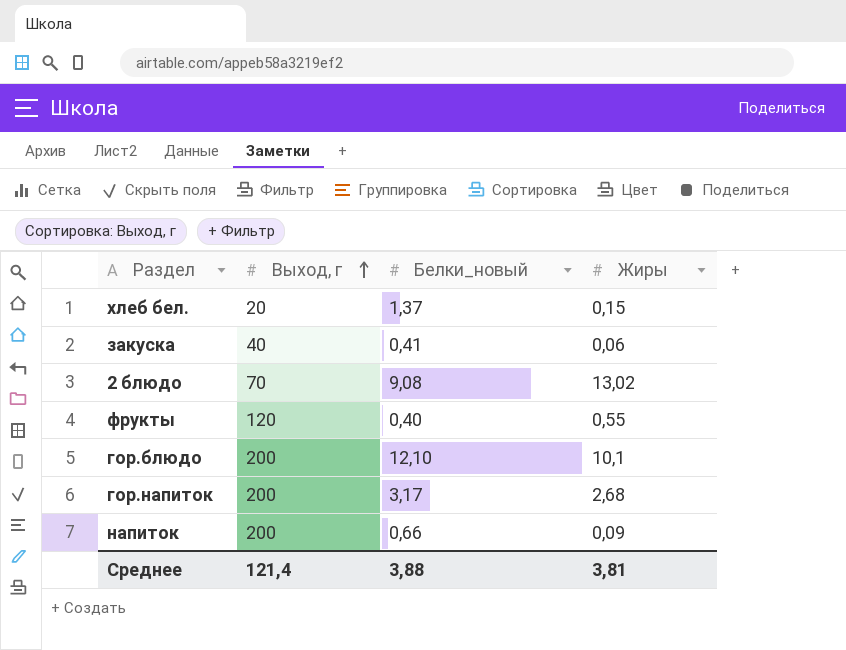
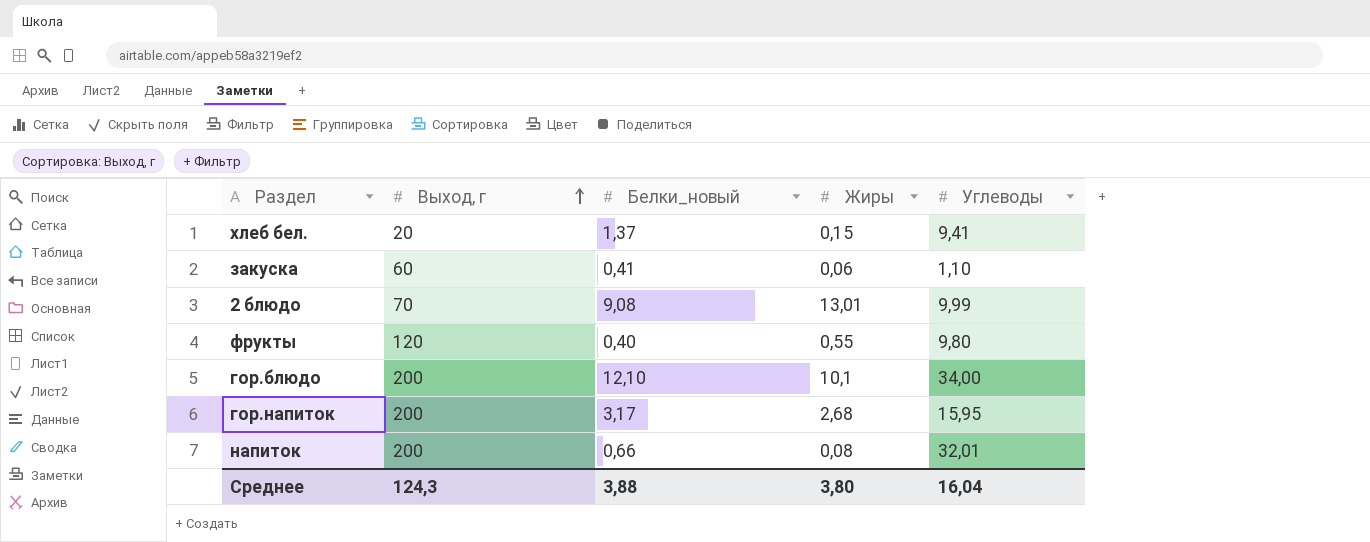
column Углеводы | position: none -> 5
закуска | Выход, г: 40 -> 60
2 блюдо | Жиры: 13,02 -> 13,01
напиток | Жиры: 0,09 -> 0,08
Среднее | Выход, г: 121,4 -> 124,3
Среднее | Жиры: 3,81 -> 3,80

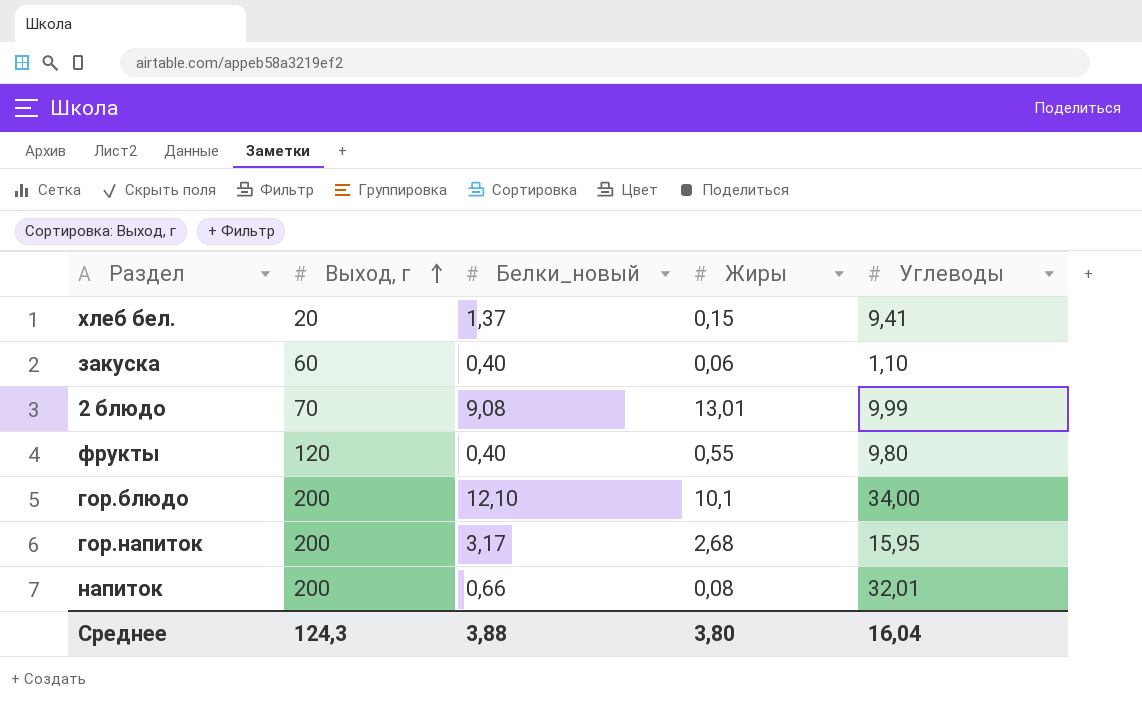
закуска | Белки_новый: 0,41 -> 0,40

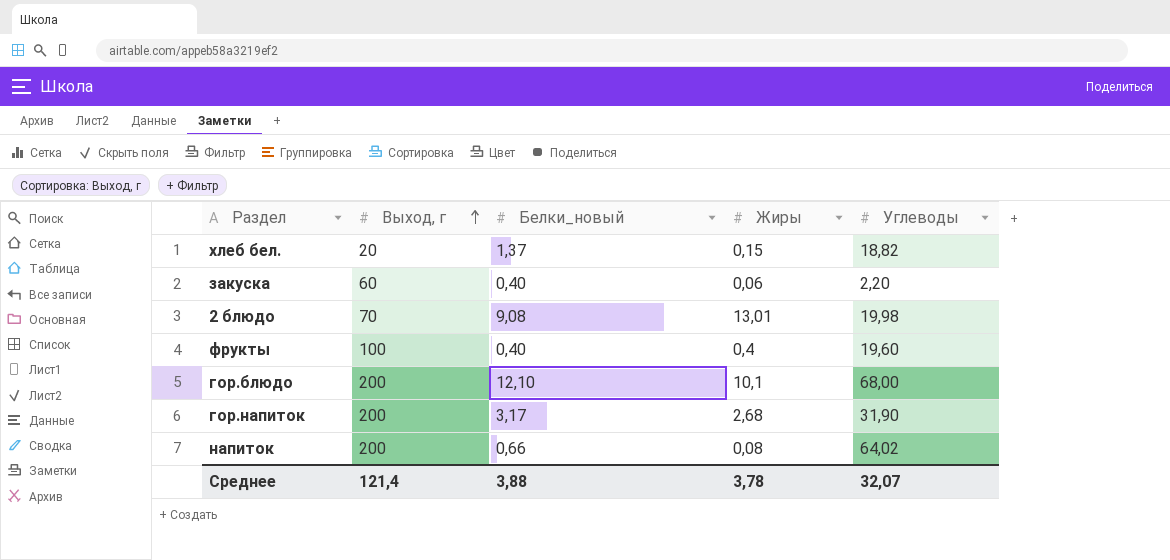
хлеб бел. | Углеводы: 9,41 -> 18,82
закуска | Углеводы: 1,10 -> 2,20
2 блюдо | Углеводы: 9,99 -> 19,98
фрукты | Выход, г: 120 -> 100
фрукты | Жиры: 0,55 -> 0,4
фрукты | Углеводы: 9,80 -> 19,60
гор.блюдо | Углеводы: 34,00 -> 68,00
гор.напиток | Углеводы: 15,95 -> 31,90
напиток | Углеводы: 32,01 -> 64,02
Среднее | Выход, г: 124,3 -> 121,4
Среднее | Жиры: 3,80 -> 3,78
Среднее | Углеводы: 16,04 -> 32,07

